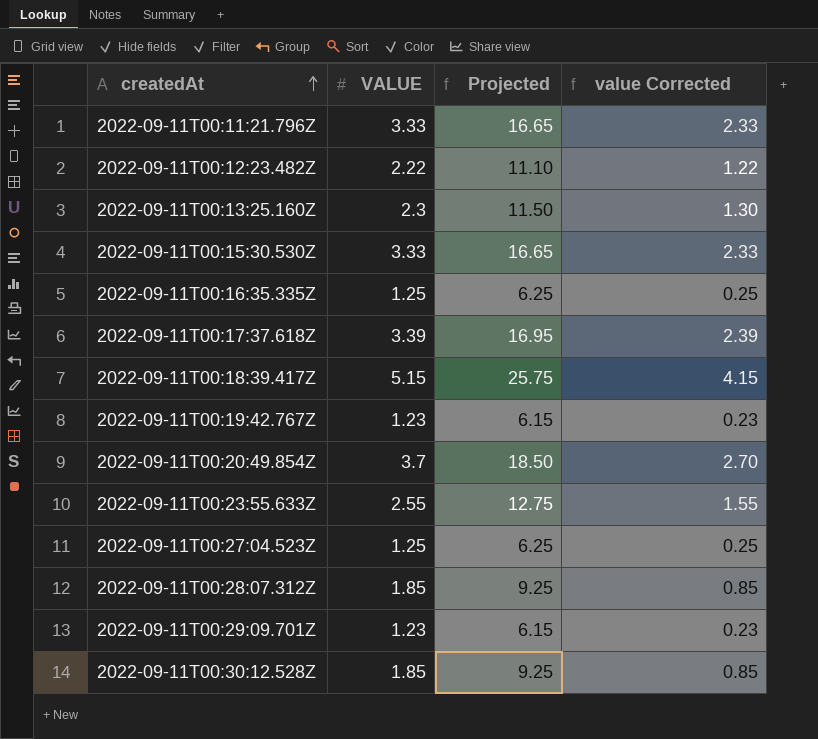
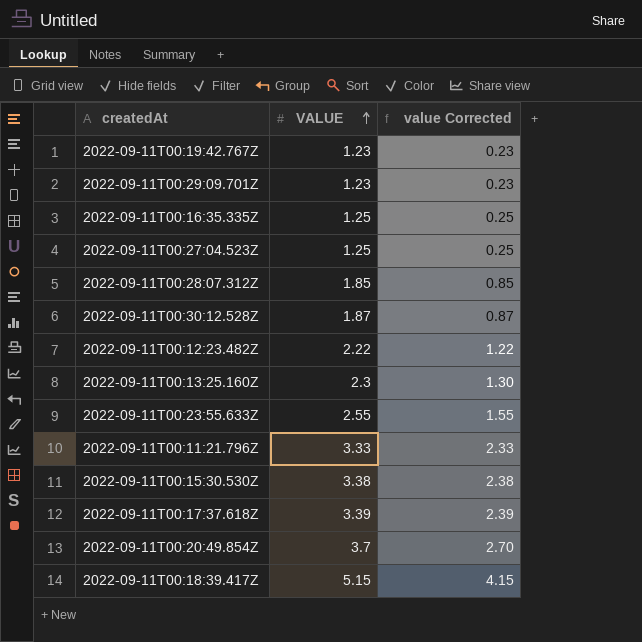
row order: createdAt ascending -> VALUE ascending
column Projected | formula: [VALUE] * 5 -> none
2022-09-11T00:30:12.528Z | VALUE: 1.85 -> 1.87
2022-09-11T00:30:12.528Z | value Corrected: 0.85 -> 0.87
2022-09-11T00:15:30.530Z | VALUE: 3.33 -> 3.38
2022-09-11T00:15:30.530Z | value Corrected: 2.33 -> 2.38

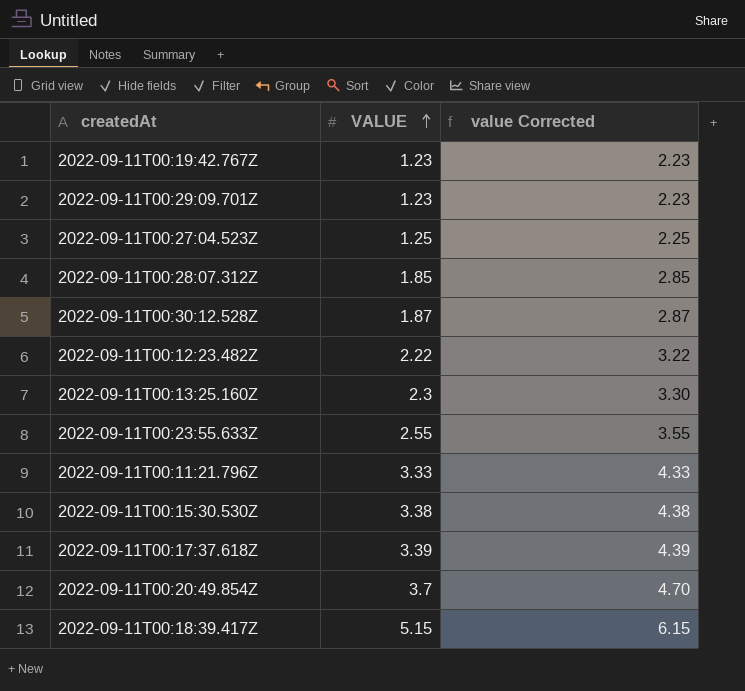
column value Corrected | formula: [VALUE] - 1 -> [VALUE] + 1
row 2022-09-11T00:16:35.335Z: 1.25 | 0.25 -> none

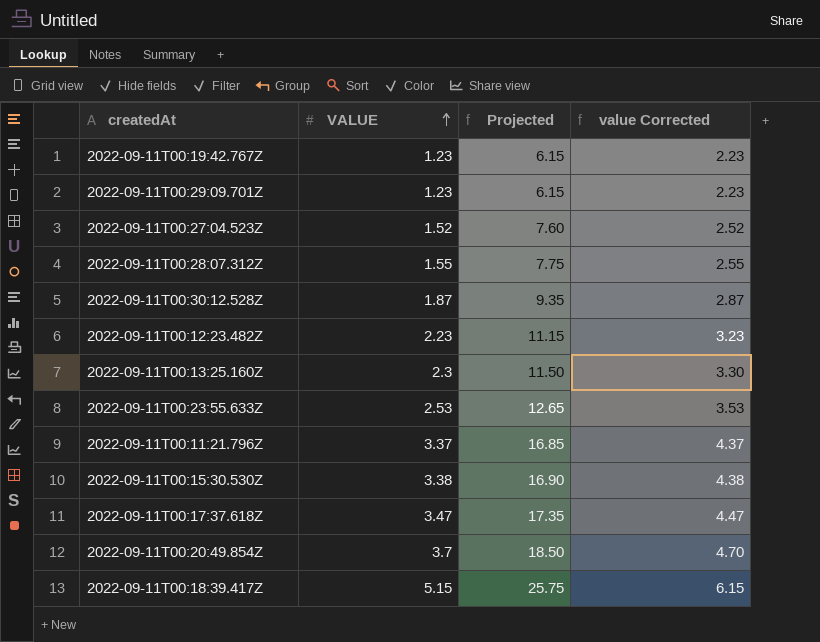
column Projected | formula: none -> [VALUE] * 5
2022-09-11T00:27:04.523Z | VALUE: 1.25 -> 1.52
2022-09-11T00:27:04.523Z | value Corrected: 2.25 -> 2.52
2022-09-11T00:28:07.312Z | VALUE: 1.85 -> 1.55
2022-09-11T00:28:07.312Z | value Corrected: 2.85 -> 2.55
2022-09-11T00:12:23.482Z | VALUE: 2.22 -> 2.23
2022-09-11T00:12:23.482Z | value Corrected: 3.22 -> 3.23
2022-09-11T00:23:55.633Z | VALUE: 2.55 -> 2.53
2022-09-11T00:23:55.633Z | value Corrected: 3.55 -> 3.53
2022-09-11T00:11:21.796Z | VALUE: 3.33 -> 3.37
2022-09-11T00:11:21.796Z | value Corrected: 4.33 -> 4.37
2022-09-11T00:17:37.618Z | VALUE: 3.39 -> 3.47
2022-09-11T00:17:37.618Z | value Corrected: 4.39 -> 4.47

